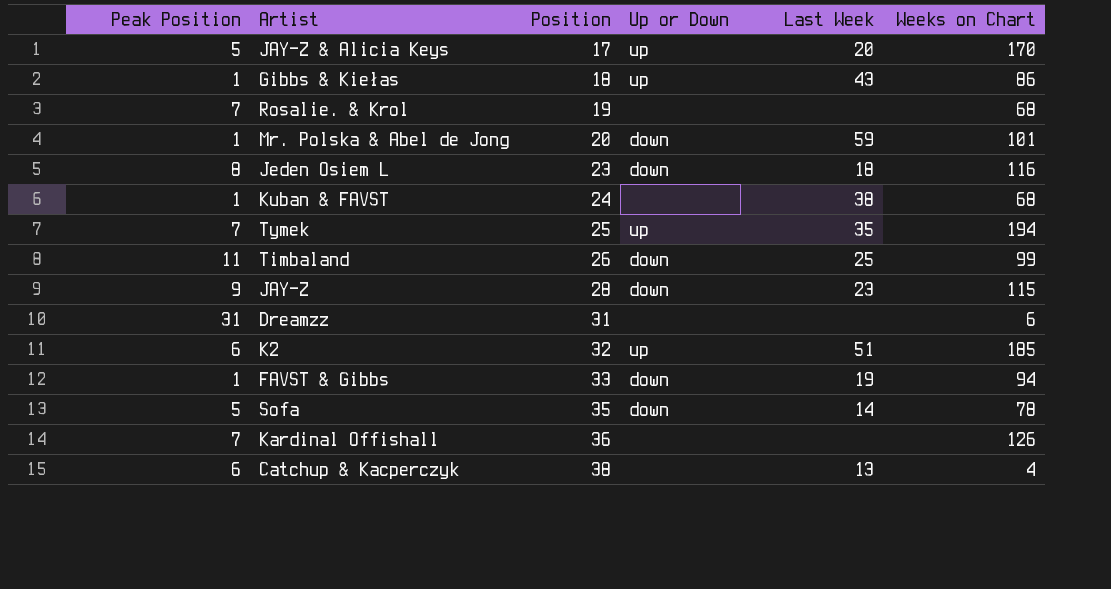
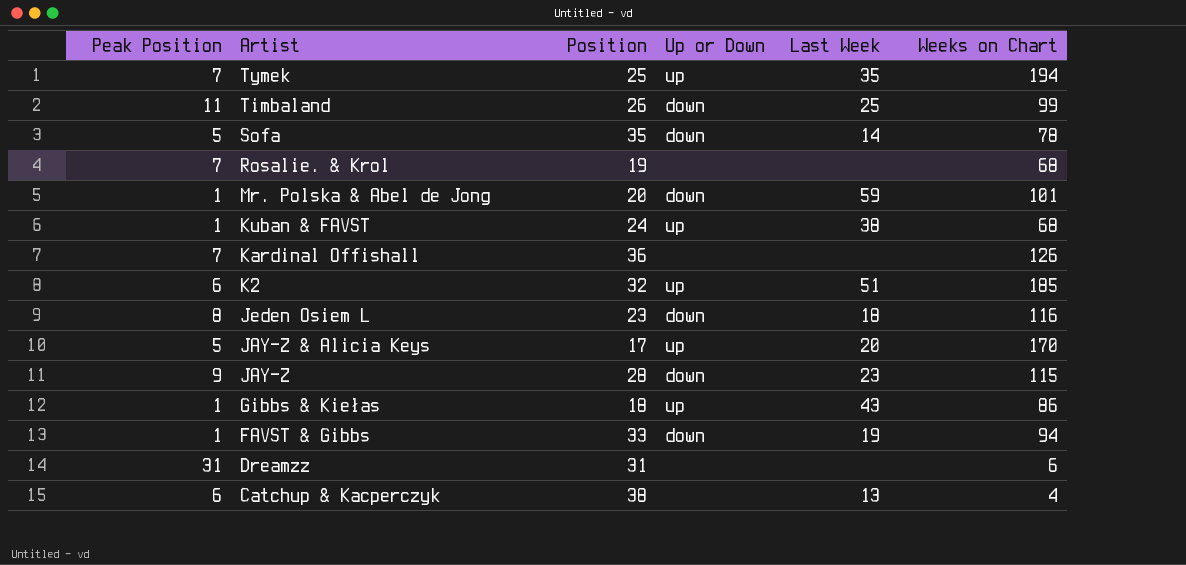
row order: Position ascending -> Artist descending
Kuban & FAVST | Up or Down: none -> up

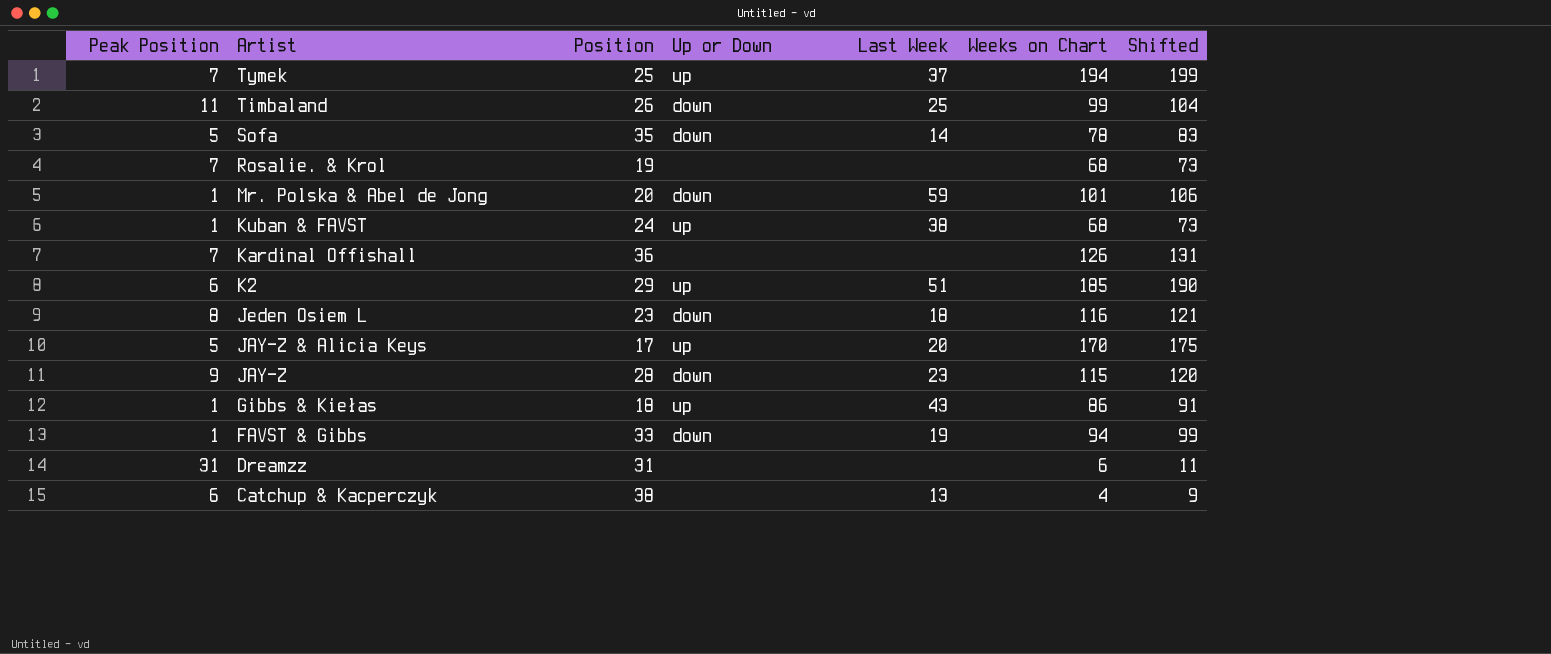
column Shifted | formula: none -> [Weeks on Chart] + 5
Tymek | Last Week: 35 -> 37
K2 | Position: 32 -> 29

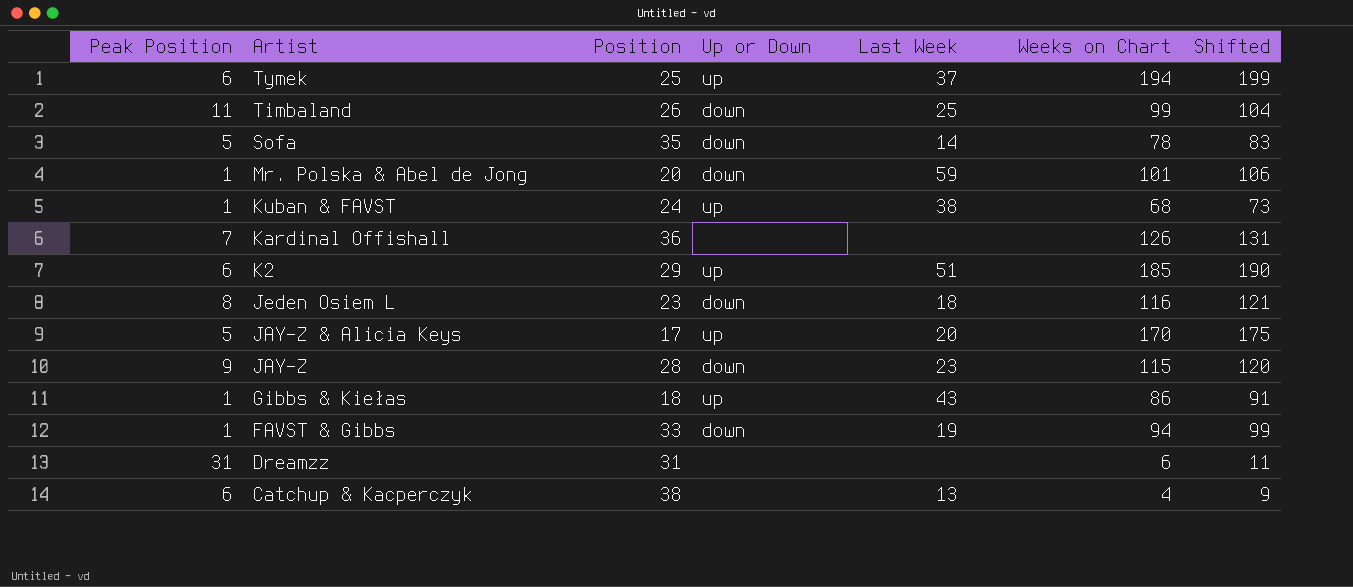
row Rosalie. & Krol: 7 | 19 | none | none | 68 | 73 -> none
Tymek | Peak Position: 7 -> 6

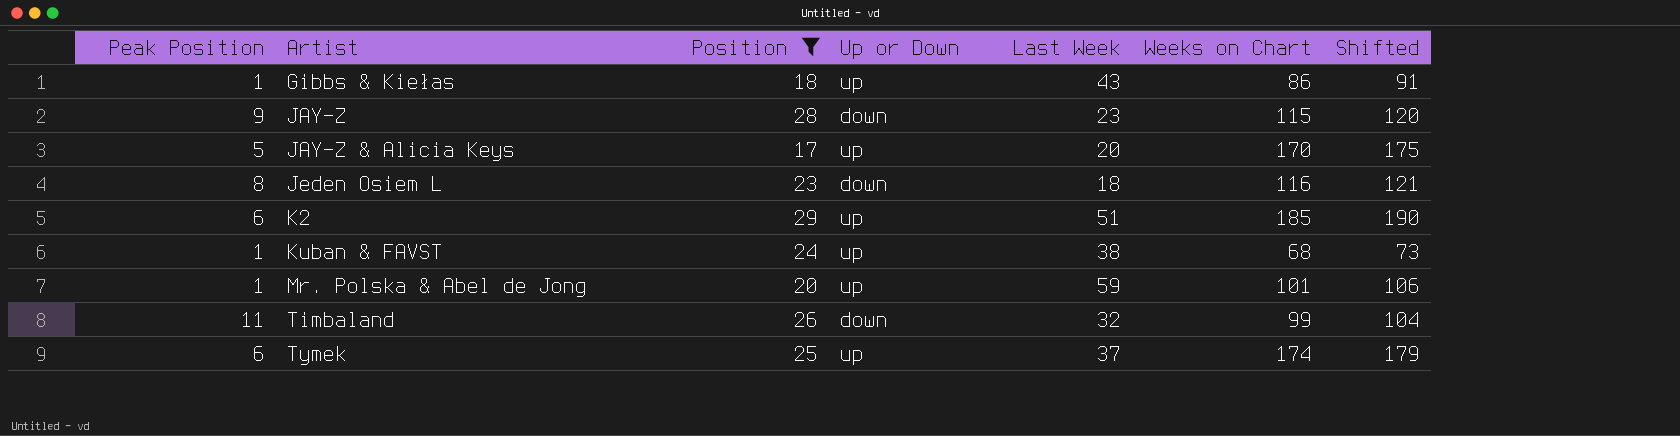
filter: none -> Position <= 29
row order: Artist descending -> Artist ascending
Mr. Polska & Abel de Jong | Up or Down: down -> up
Timbaland | Last Week: 25 -> 32
Tymek | Weeks on Chart: 194 -> 174
Tymek | Shifted: 199 -> 179

